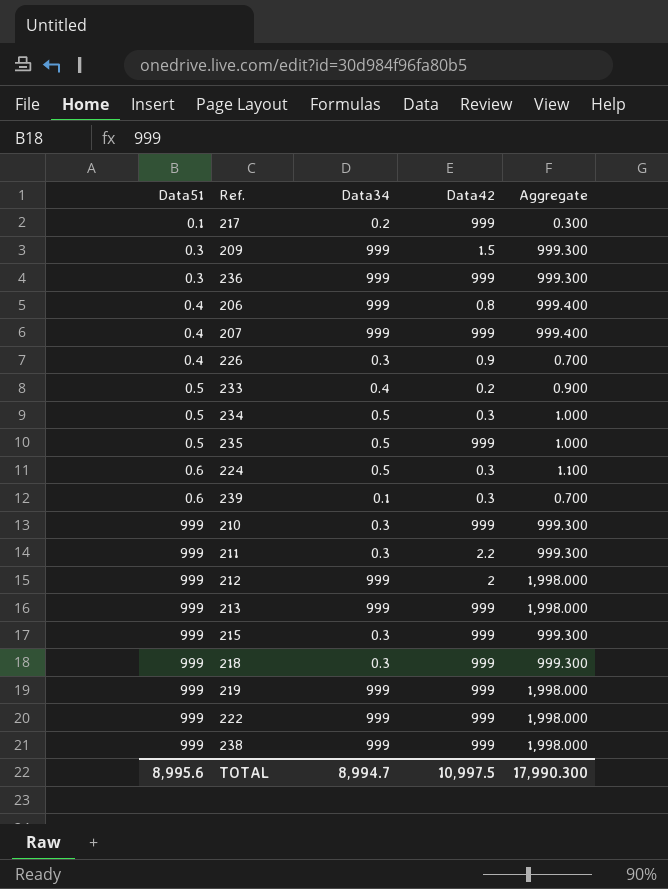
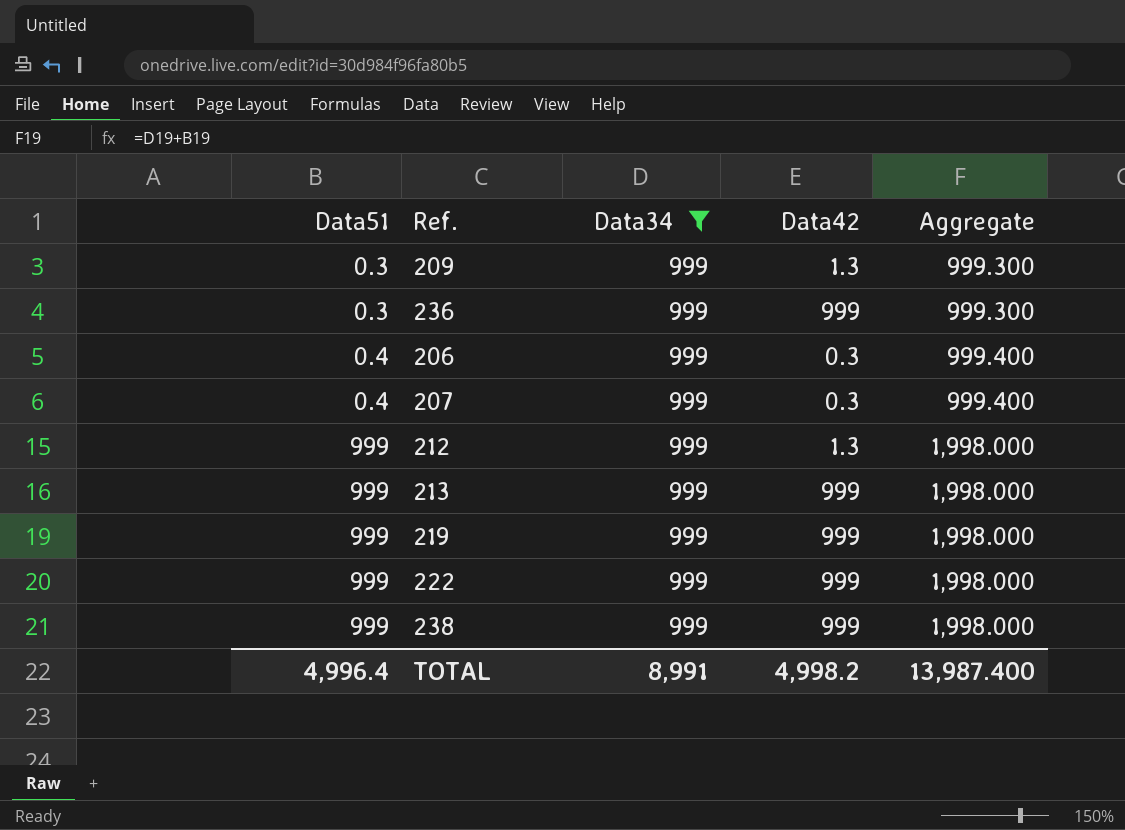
filter: none -> Data34 = 999
209 | Data42: 1.5 -> 1.3
206 | Data42: 0.8 -> 0.3
207 | Data42: 999 -> 0.3
212 | Data42: 2 -> 1.3
TOTAL | Data51: 8,995.6 -> 4,996.4
TOTAL | Data34: 8,994.7 -> 8,991
TOTAL | Data42: 10,997.5 -> 4,998.2
TOTAL | Aggregate: 17,990.300 -> 13,987.400

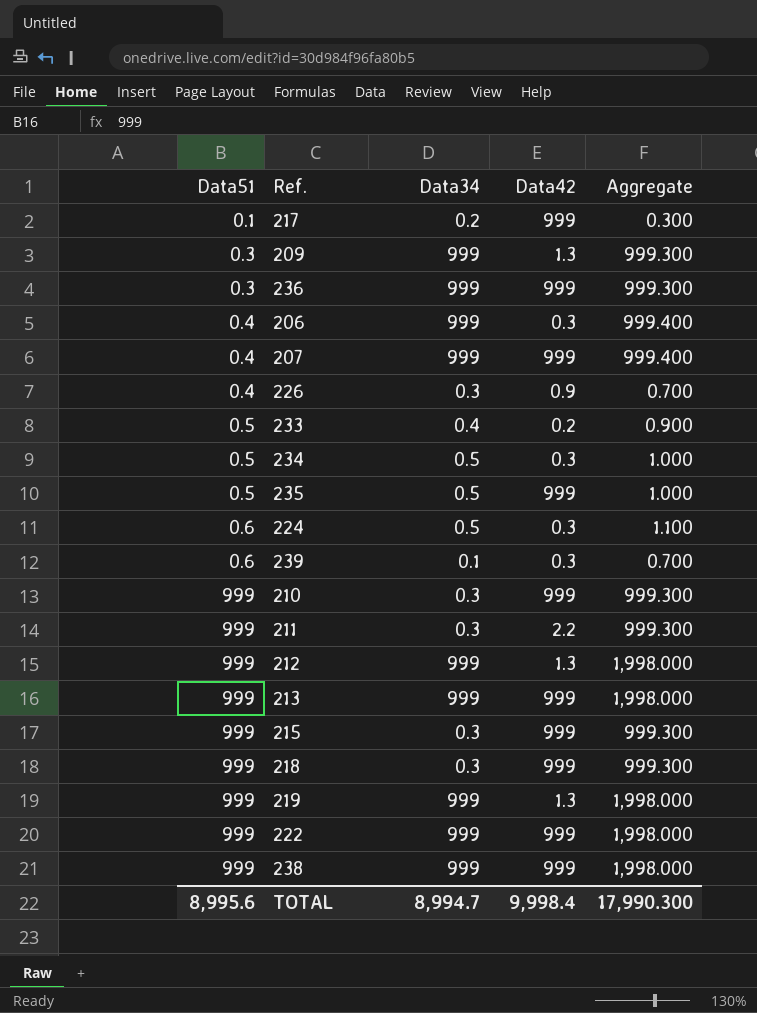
filter: Data34 = 999 -> none
207 | Data42: 0.3 -> 999
219 | Data42: 999 -> 1.3
TOTAL | Data51: 4,996.4 -> 8,995.6
TOTAL | Data34: 8,991 -> 8,994.7
TOTAL | Data42: 4,998.2 -> 9,998.4
TOTAL | Aggregate: 13,987.400 -> 17,990.300

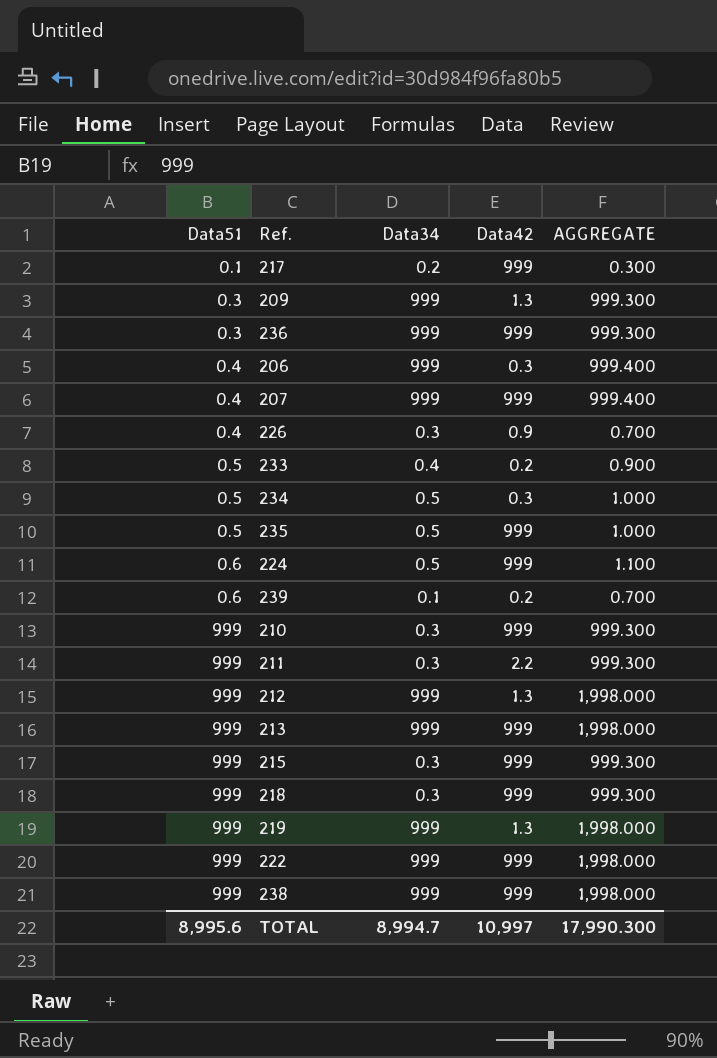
column name: Aggregate -> AGGREGATE
224 | Data42: 0.3 -> 999
239 | Data42: 0.3 -> 0.2
TOTAL | Data42: 9,998.4 -> 10,997

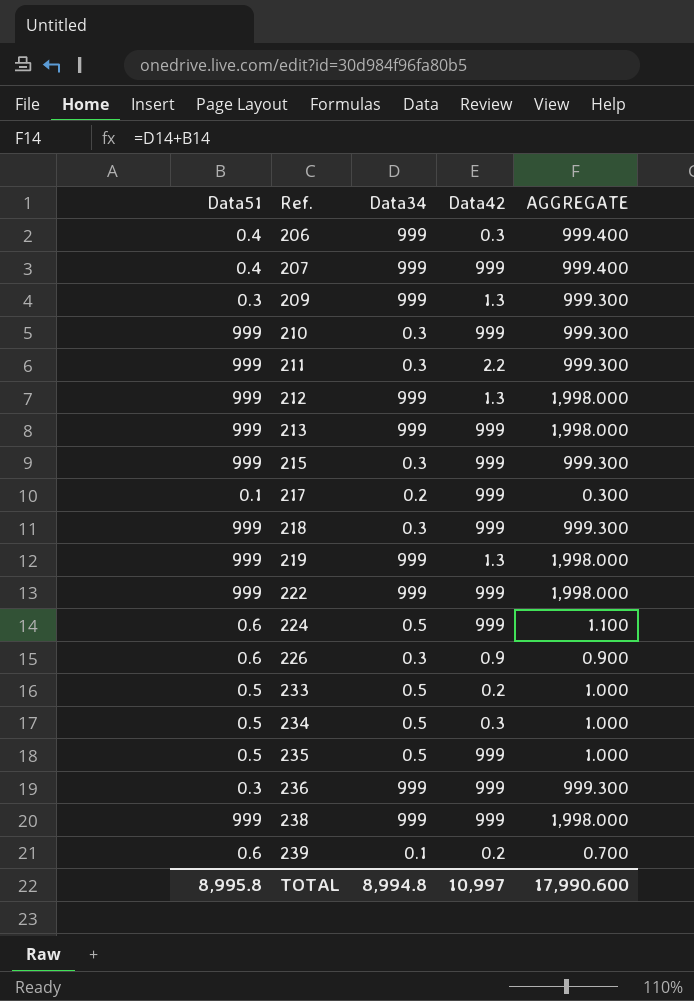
row order: Data51 ascending -> Ref. ascending
226 | Data51: 0.4 -> 0.6
226 | AGGREGATE: 0.700 -> 0.900
233 | Data34: 0.4 -> 0.5
233 | AGGREGATE: 0.900 -> 1.000
TOTAL | Data51: 8,995.6 -> 8,995.8
TOTAL | Data34: 8,994.7 -> 8,994.8
TOTAL | AGGREGATE: 17,990.300 -> 17,990.600

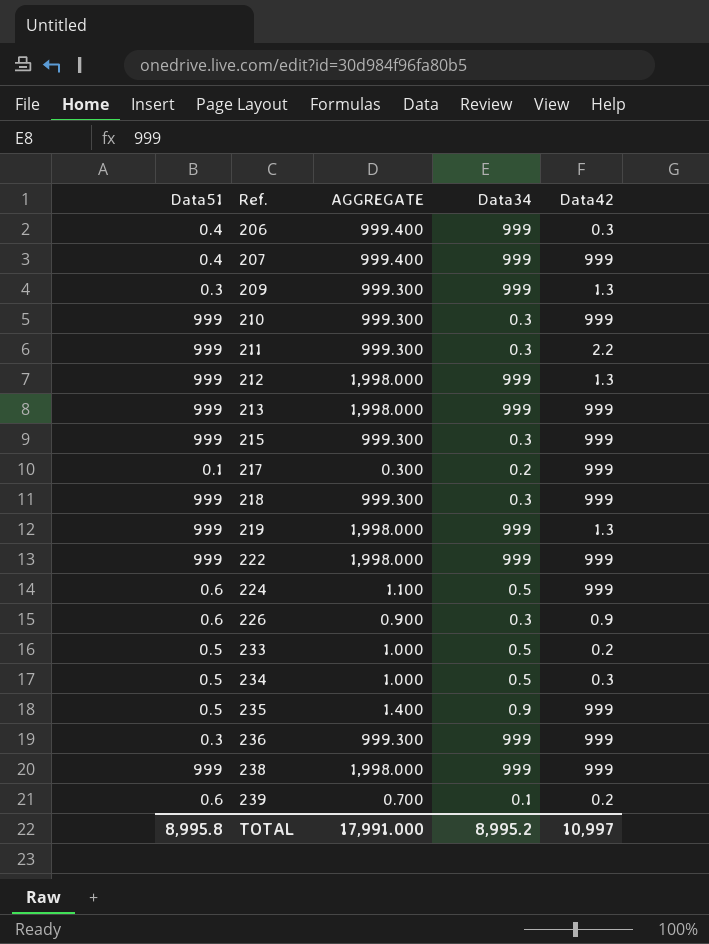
column AGGREGATE | position: 5 -> 3
235 | AGGREGATE: 1.000 -> 1.400
235 | Data34: 0.5 -> 0.9
TOTAL | AGGREGATE: 17,990.600 -> 17,991.000
TOTAL | Data34: 8,994.8 -> 8,995.2

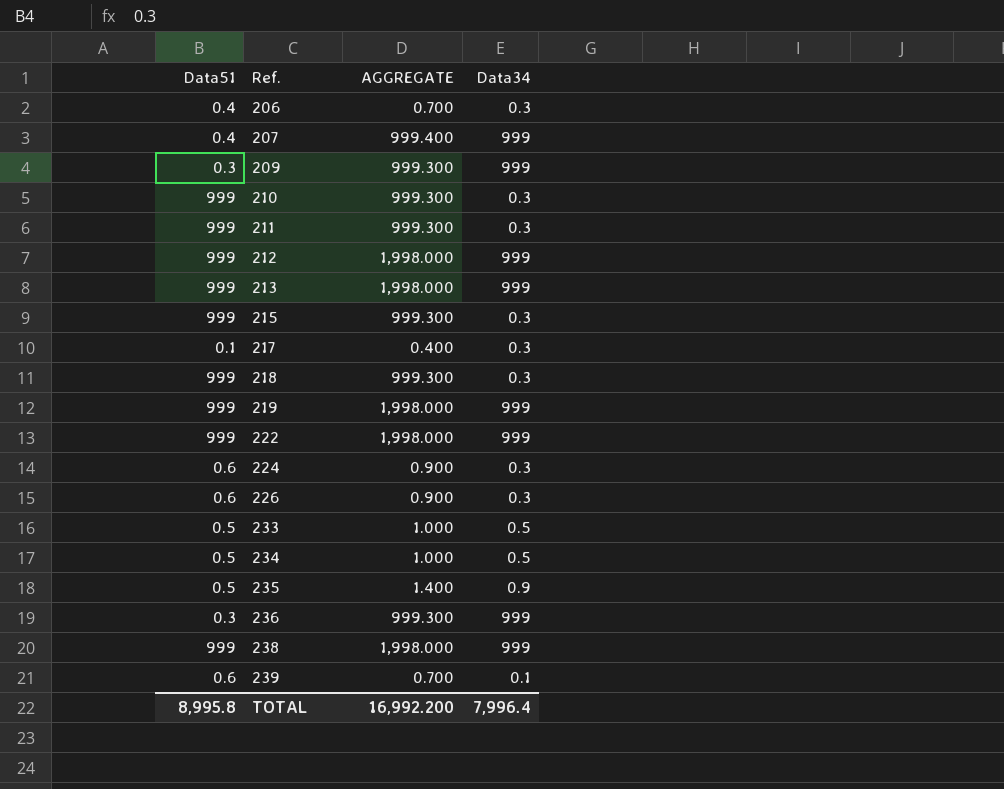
column Data42 | position: 5 -> none
206 | AGGREGATE: 999.400 -> 0.700
206 | Data34: 999 -> 0.3
217 | AGGREGATE: 0.300 -> 0.400
217 | Data34: 0.2 -> 0.3
224 | AGGREGATE: 1.100 -> 0.900
224 | Data34: 0.5 -> 0.3
TOTAL | AGGREGATE: 17,991.000 -> 16,992.200
TOTAL | Data34: 8,995.2 -> 7,996.4

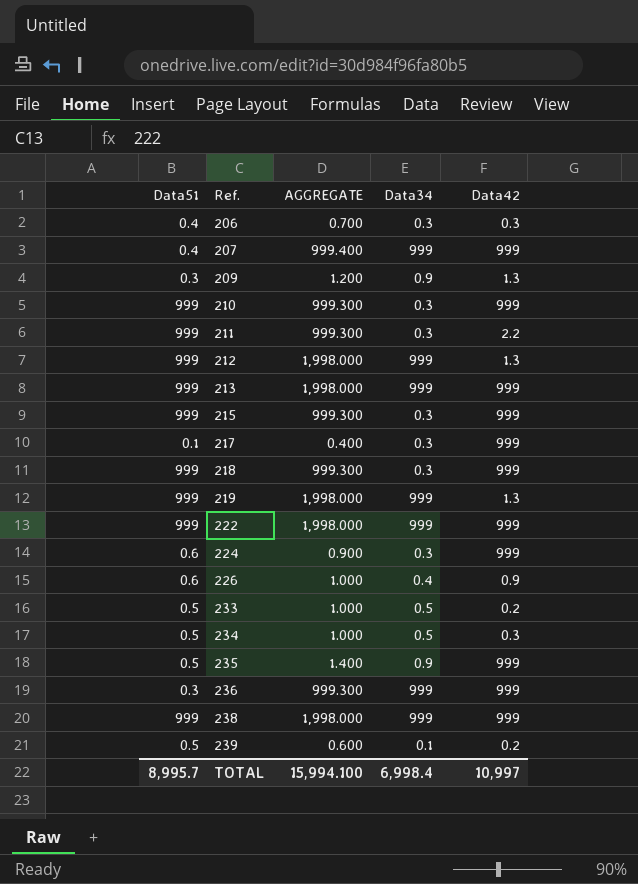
column Data42 | position: none -> 5
209 | AGGREGATE: 999.300 -> 1.200
209 | Data34: 999 -> 0.9
226 | AGGREGATE: 0.900 -> 1.000
226 | Data34: 0.3 -> 0.4
239 | Data51: 0.6 -> 0.5
239 | AGGREGATE: 0.700 -> 0.600
TOTAL | Data51: 8,995.8 -> 8,995.7
TOTAL | AGGREGATE: 16,992.200 -> 15,994.100
TOTAL | Data34: 7,996.4 -> 6,998.4

